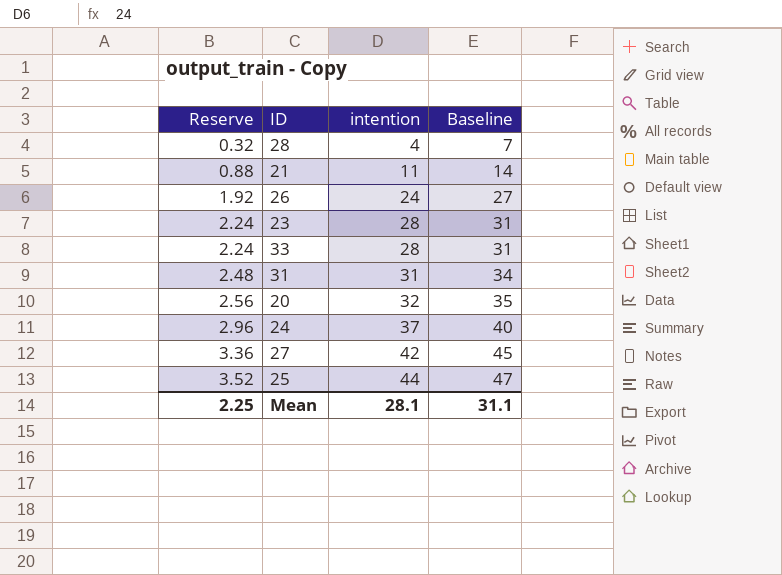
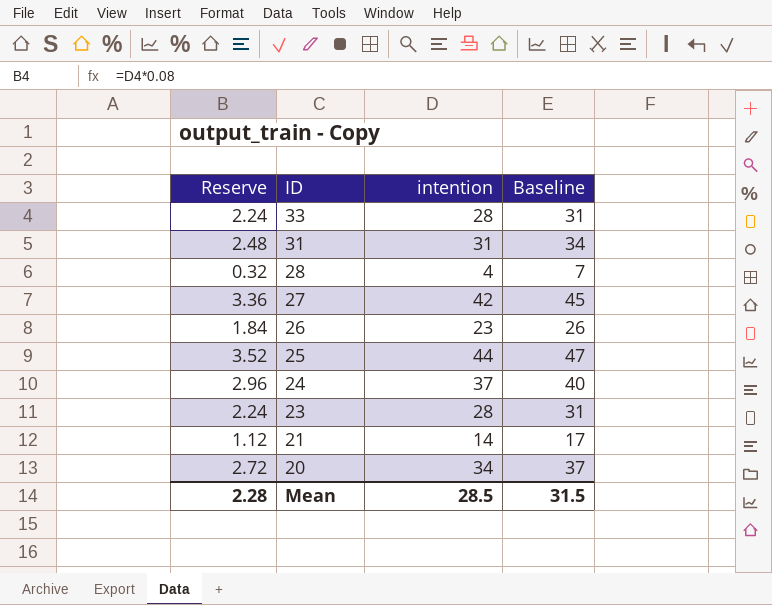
row order: Reserve ascending -> ID descending
26 | Reserve: 1.92 -> 1.84
26 | intention: 24 -> 23
26 | Baseline: 27 -> 26
21 | Reserve: 0.88 -> 1.12
21 | intention: 11 -> 14
21 | Baseline: 14 -> 17
20 | Reserve: 2.56 -> 2.72
20 | intention: 32 -> 34
20 | Baseline: 35 -> 37
Mean | Reserve: 2.25 -> 2.28
Mean | intention: 28.1 -> 28.5
Mean | Baseline: 31.1 -> 31.5

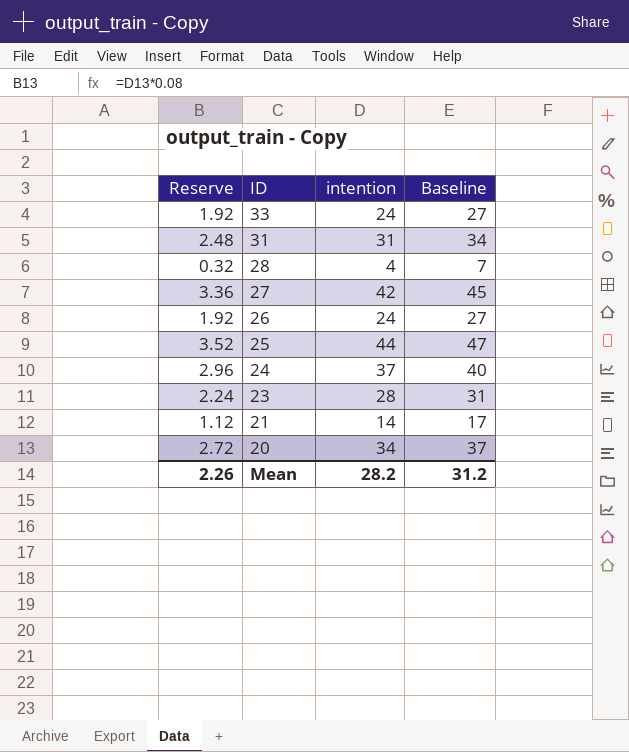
33 | Reserve: 2.24 -> 1.92
33 | intention: 28 -> 24
33 | Baseline: 31 -> 27
26 | Reserve: 1.84 -> 1.92
26 | intention: 23 -> 24
26 | Baseline: 26 -> 27
Mean | Reserve: 2.28 -> 2.26
Mean | intention: 28.5 -> 28.2
Mean | Baseline: 31.5 -> 31.2

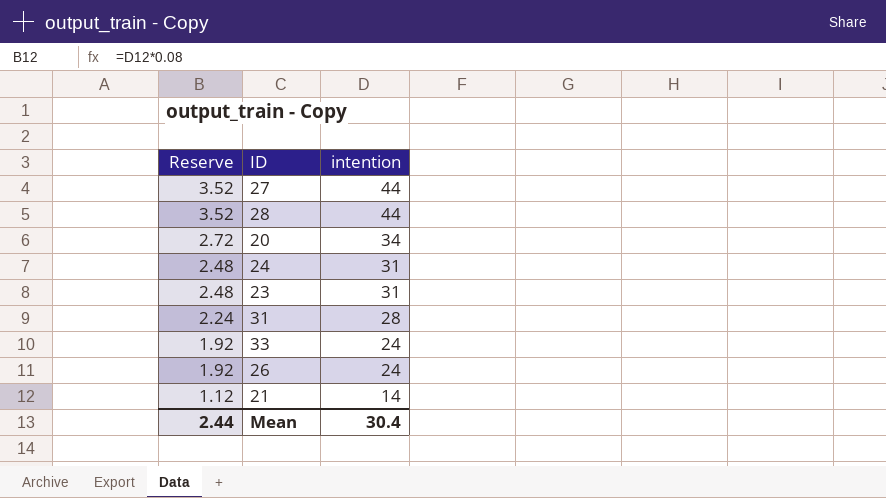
row order: ID descending -> Reserve descending
column Baseline | formula: [intention] + 3 -> none
row 25: 3.52 | 44 | 47 -> none
27 | Reserve: 3.36 -> 3.52
27 | intention: 42 -> 44
28 | Reserve: 0.32 -> 3.52
28 | intention: 4 -> 44
24 | Reserve: 2.96 -> 2.48
24 | intention: 37 -> 31
23 | Reserve: 2.24 -> 2.48
23 | intention: 28 -> 31
31 | Reserve: 2.48 -> 2.24
31 | intention: 31 -> 28
Mean | Reserve: 2.26 -> 2.44
Mean | intention: 28.2 -> 30.4

